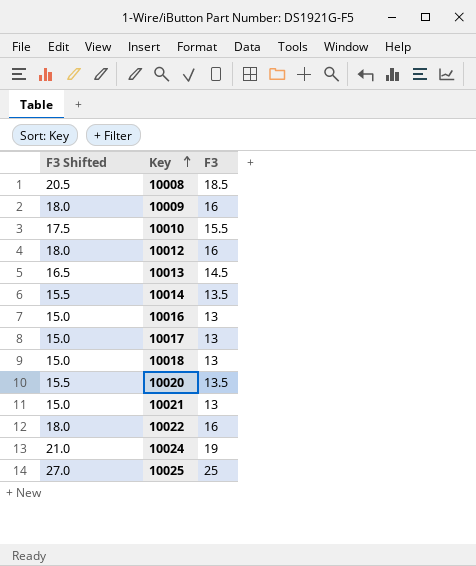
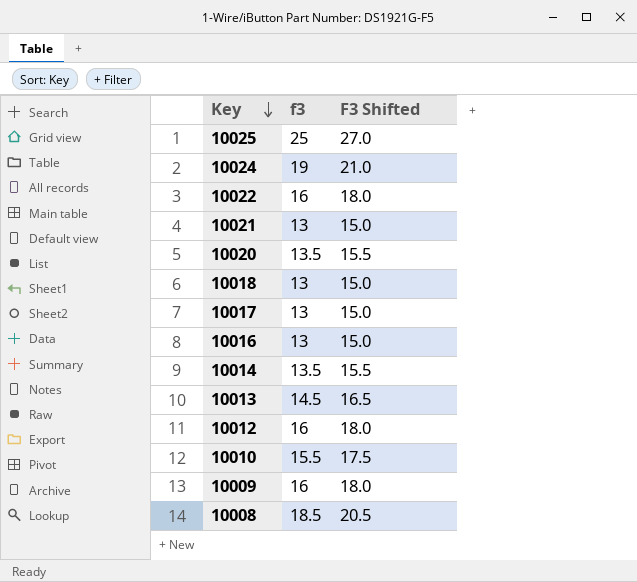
row order: Key ascending -> Key descending
column name: F3 -> f3
column F3 Shifted | position: 1 -> 3

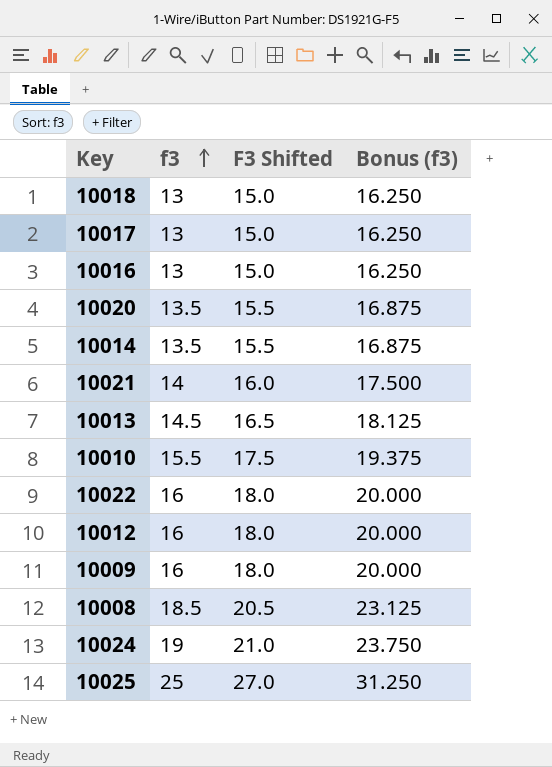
row order: Key descending -> f3 ascending
column Bonus (f3) | formula: none -> [f3] * 1.25
10021 | f3: 13 -> 14
10021 | F3 Shifted: 15.0 -> 16.0

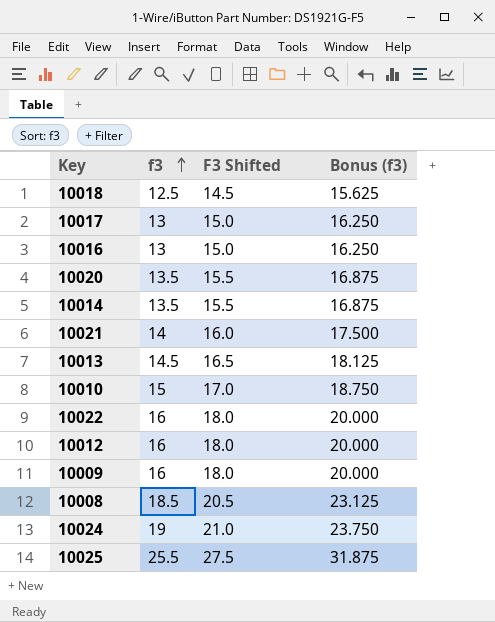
10018 | f3: 13 -> 12.5
10018 | F3 Shifted: 15.0 -> 14.5
10018 | Bonus (f3): 16.250 -> 15.625
10010 | f3: 15.5 -> 15
10010 | F3 Shifted: 17.5 -> 17.0
10010 | Bonus (f3): 19.375 -> 18.750
10025 | f3: 25 -> 25.5
10025 | F3 Shifted: 27.0 -> 27.5
10025 | Bonus (f3): 31.250 -> 31.875

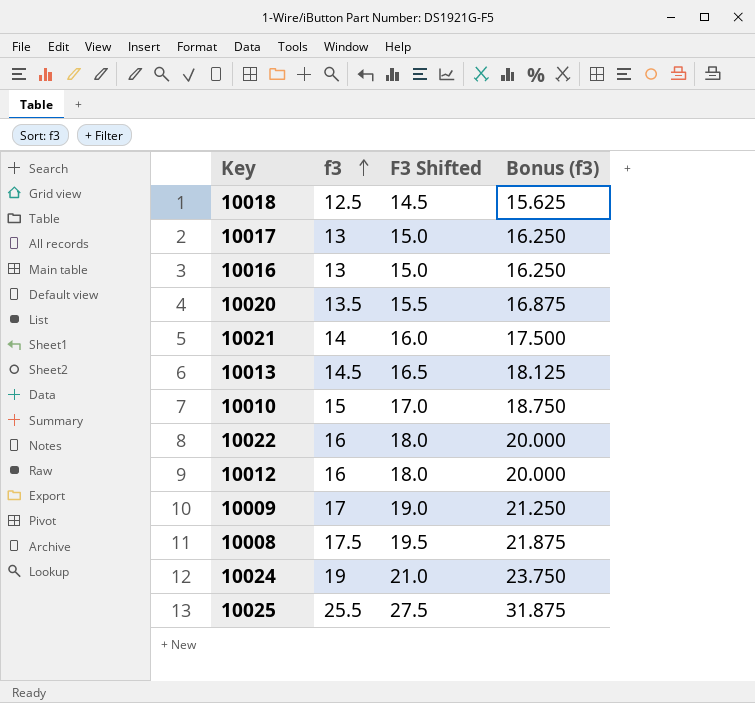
row 10014: 13.5 | 15.5 | 16.875 -> none
10009 | f3: 16 -> 17
10009 | F3 Shifted: 18.0 -> 19.0
10009 | Bonus (f3): 20.000 -> 21.250
10008 | f3: 18.5 -> 17.5
10008 | F3 Shifted: 20.5 -> 19.5
10008 | Bonus (f3): 23.125 -> 21.875

